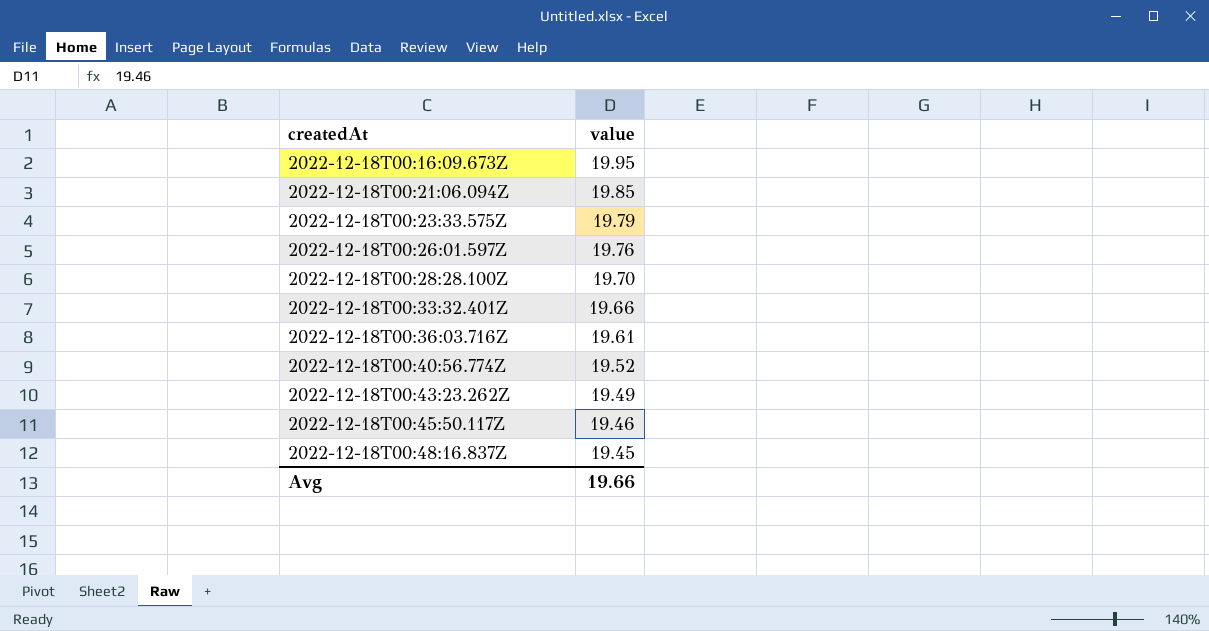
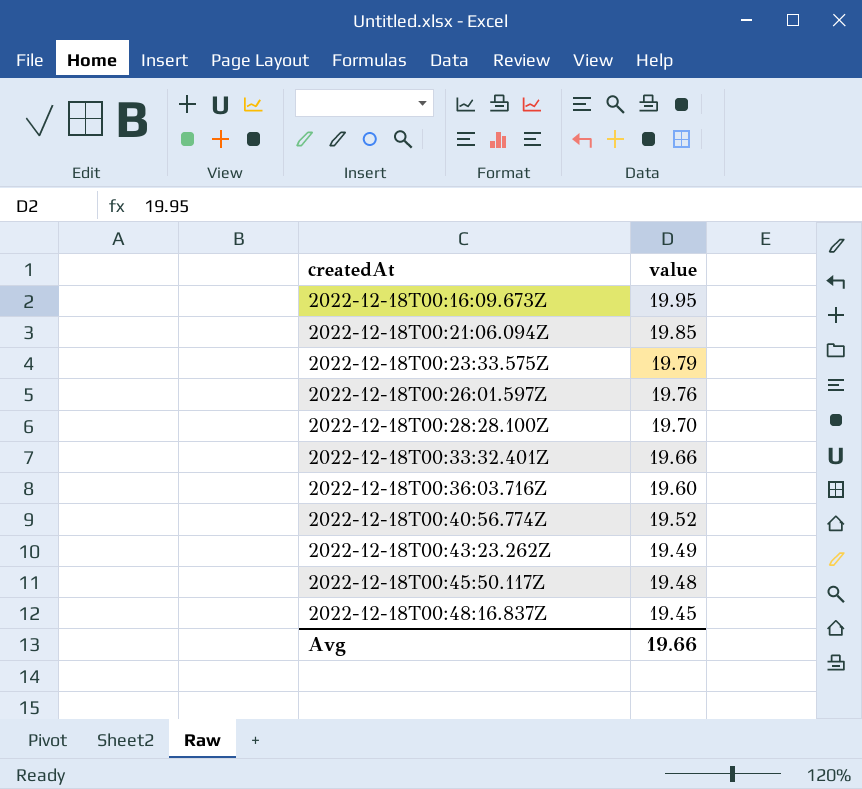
2022-12-18T00:36:03.716Z | value: 19.61 -> 19.60
2022-12-18T00:45:50.117Z | value: 19.46 -> 19.48

